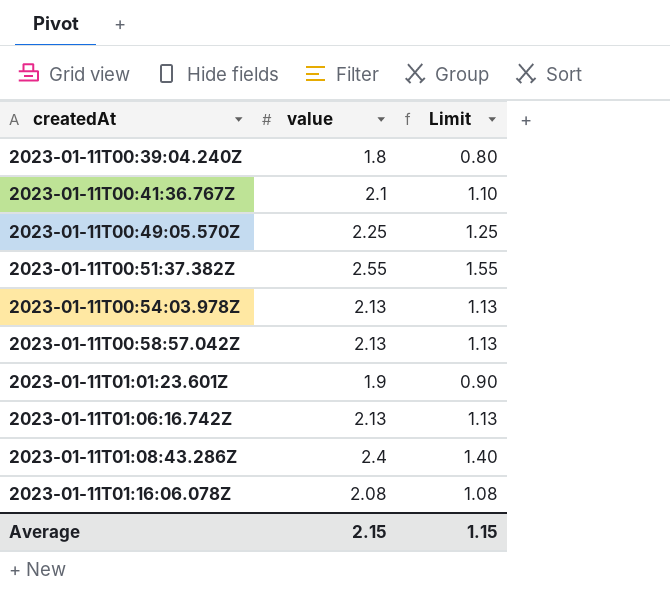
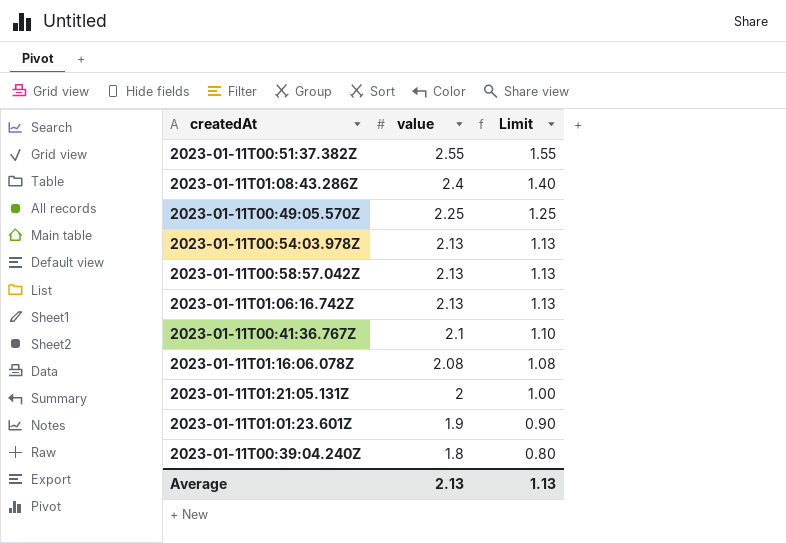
row order: createdAt ascending -> value descending
row 2023-01-11T01:21:05.131Z: none -> 2 | 1.00
Average | value: 2.15 -> 2.13
Average | Limit: 1.15 -> 1.13

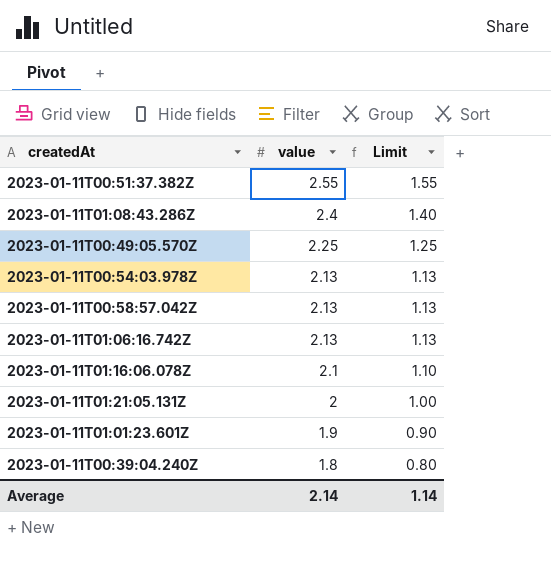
row 2023-01-11T00:41:36.767Z: 2.1 | 1.10 -> none
2023-01-11T01:16:06.078Z | value: 2.08 -> 2.1
2023-01-11T01:16:06.078Z | Limit: 1.08 -> 1.10
Average | value: 2.13 -> 2.14
Average | Limit: 1.13 -> 1.14

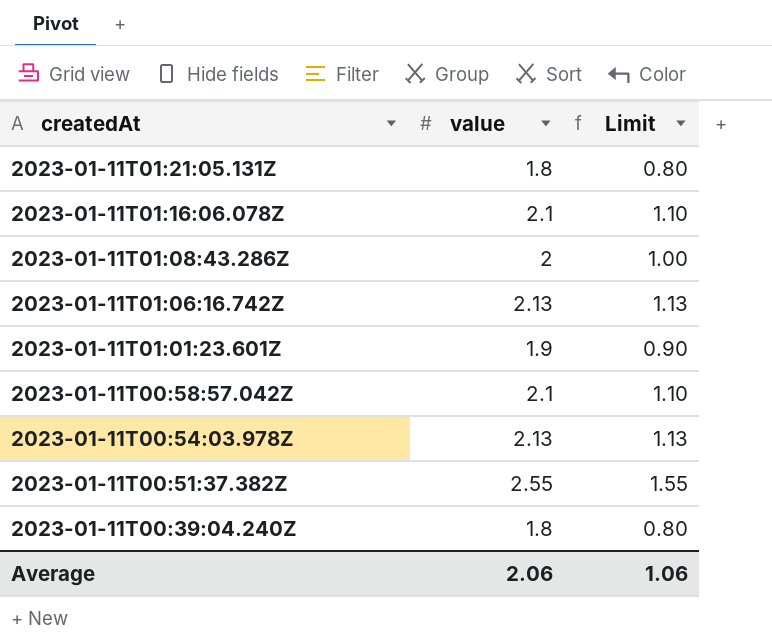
row order: value descending -> createdAt descending
row 2023-01-11T00:49:05.570Z: 2.25 | 1.25 -> none
2023-01-11T01:21:05.131Z | value: 2 -> 1.8
2023-01-11T01:21:05.131Z | Limit: 1.00 -> 0.80
2023-01-11T01:08:43.286Z | value: 2.4 -> 2
2023-01-11T01:08:43.286Z | Limit: 1.40 -> 1.00
2023-01-11T00:58:57.042Z | value: 2.13 -> 2.1
2023-01-11T00:58:57.042Z | Limit: 1.13 -> 1.10
Average | value: 2.14 -> 2.06
Average | Limit: 1.14 -> 1.06

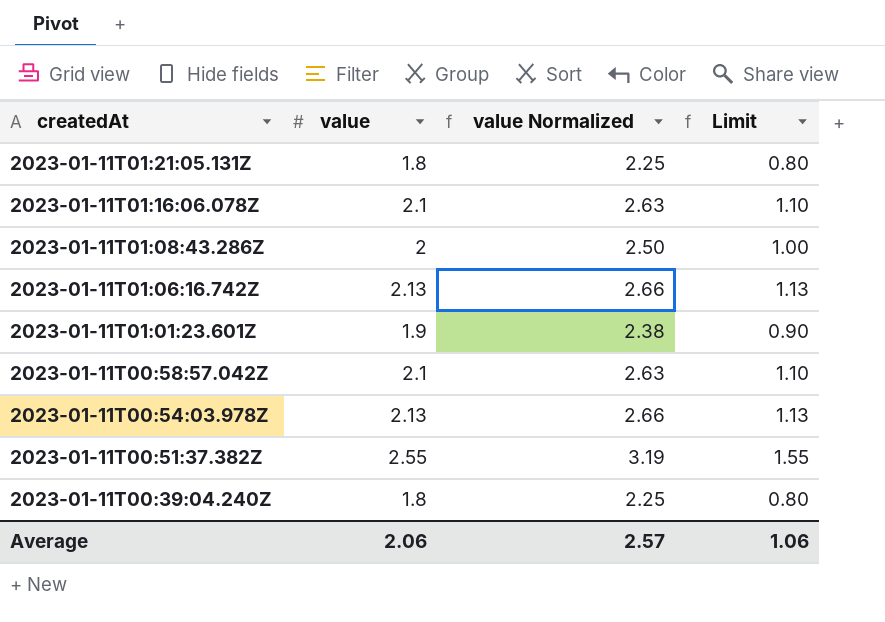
column value Normalized | formula: none -> [value] * 1.25

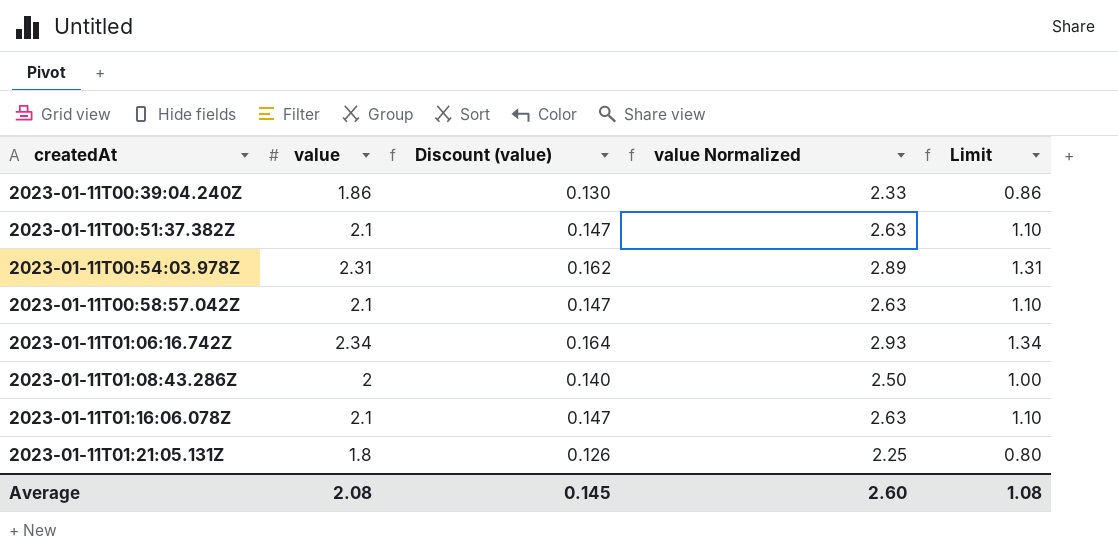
row order: createdAt descending -> createdAt ascending
column Discount (value) | formula: none -> [value] * 0.07
row 2023-01-11T01:01:23.601Z: 1.9 | 2.38 | 0.90 -> none
2023-01-11T00:39:04.240Z | value: 1.8 -> 1.86
2023-01-11T00:39:04.240Z | value Normalized: 2.25 -> 2.33
2023-01-11T00:39:04.240Z | Limit: 0.80 -> 0.86
2023-01-11T00:51:37.382Z | value: 2.55 -> 2.1
2023-01-11T00:51:37.382Z | value Normalized: 3.19 -> 2.63
2023-01-11T00:51:37.382Z | Limit: 1.55 -> 1.10
2023-01-11T00:54:03.978Z | value: 2.13 -> 2.31
2023-01-11T00:54:03.978Z | value Normalized: 2.66 -> 2.89
2023-01-11T00:54:03.978Z | Limit: 1.13 -> 1.31
2023-01-11T01:06:16.742Z | value: 2.13 -> 2.34
2023-01-11T01:06:16.742Z | value Normalized: 2.66 -> 2.93
2023-01-11T01:06:16.742Z | Limit: 1.13 -> 1.34
Average | value: 2.06 -> 2.08
Average | value Normalized: 2.57 -> 2.60
Average | Limit: 1.06 -> 1.08

